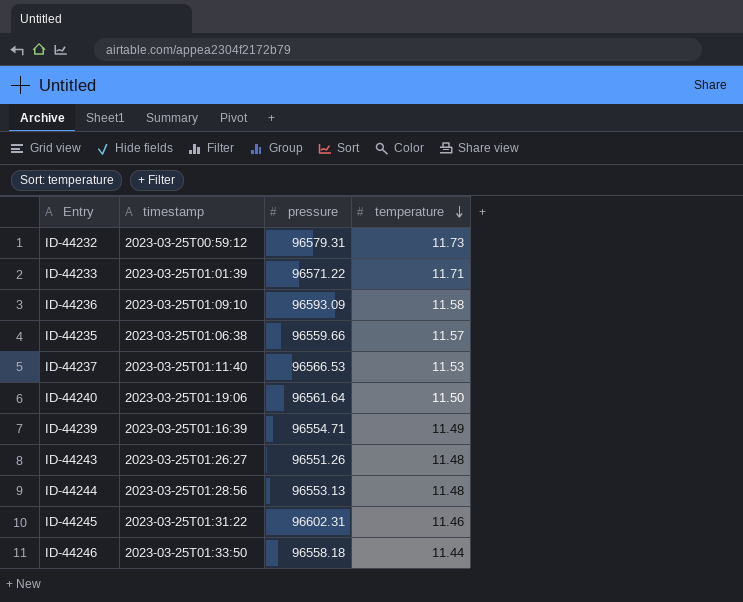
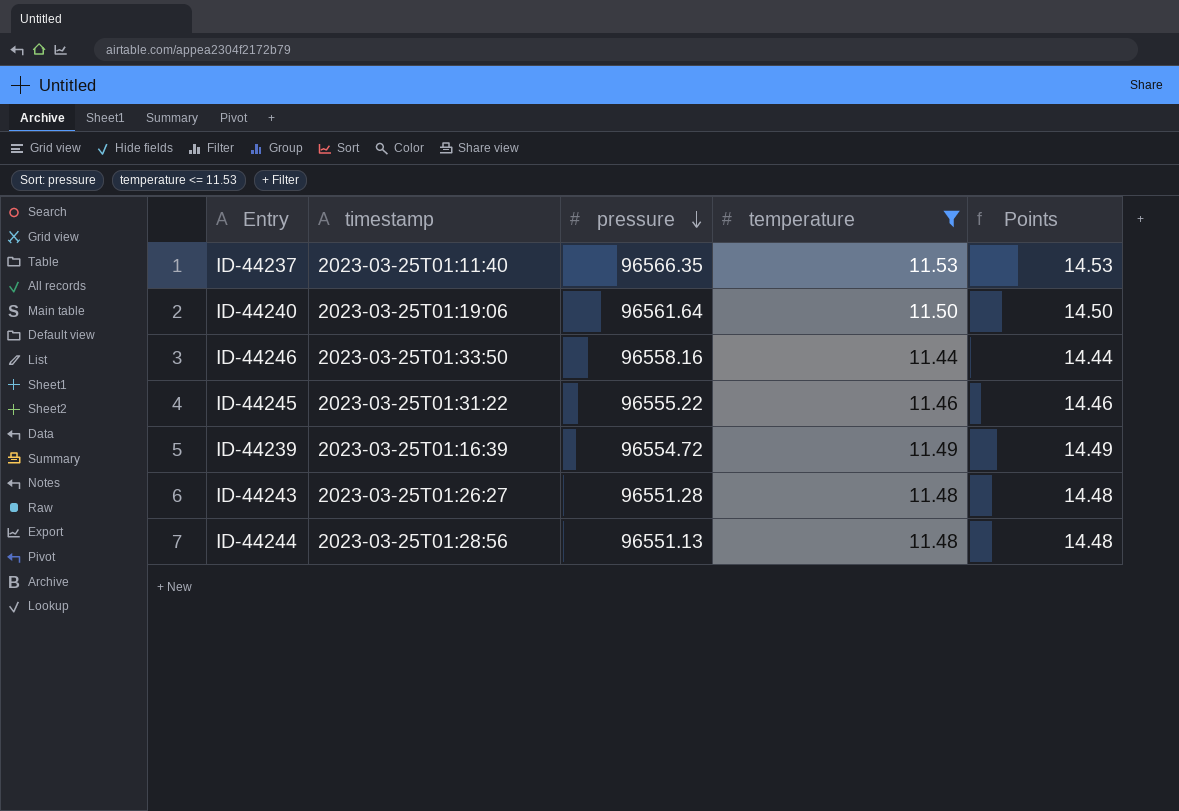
filter: none -> temperature <= 11.53
row order: temperature descending -> pressure descending
column Points | formula: none -> [temperature] + 3
ID-44237 | pressure: 96566.53 -> 96566.35
ID-44246 | pressure: 96558.18 -> 96558.16
ID-44245 | pressure: 96602.31 -> 96555.22
ID-44239 | pressure: 96554.71 -> 96554.72
ID-44243 | pressure: 96551.26 -> 96551.28
ID-44244 | pressure: 96553.13 -> 96551.13

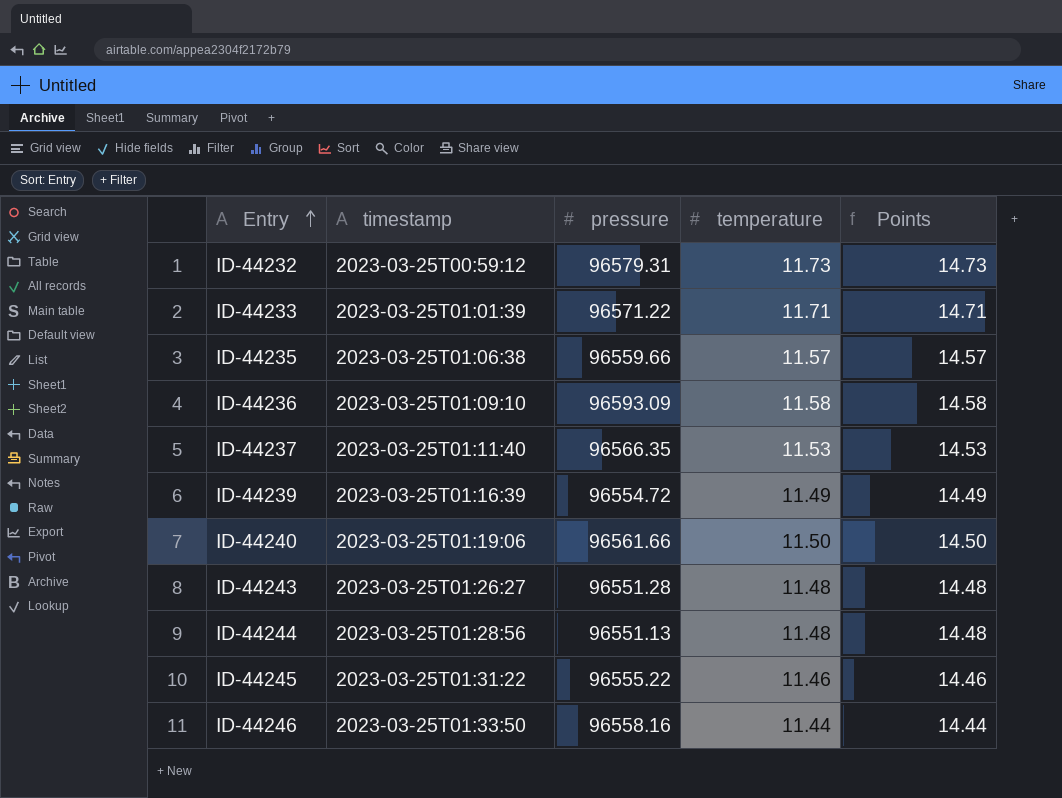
filter: temperature <= 11.53 -> none
row order: pressure descending -> Entry ascending
ID-44240 | pressure: 96561.64 -> 96561.66

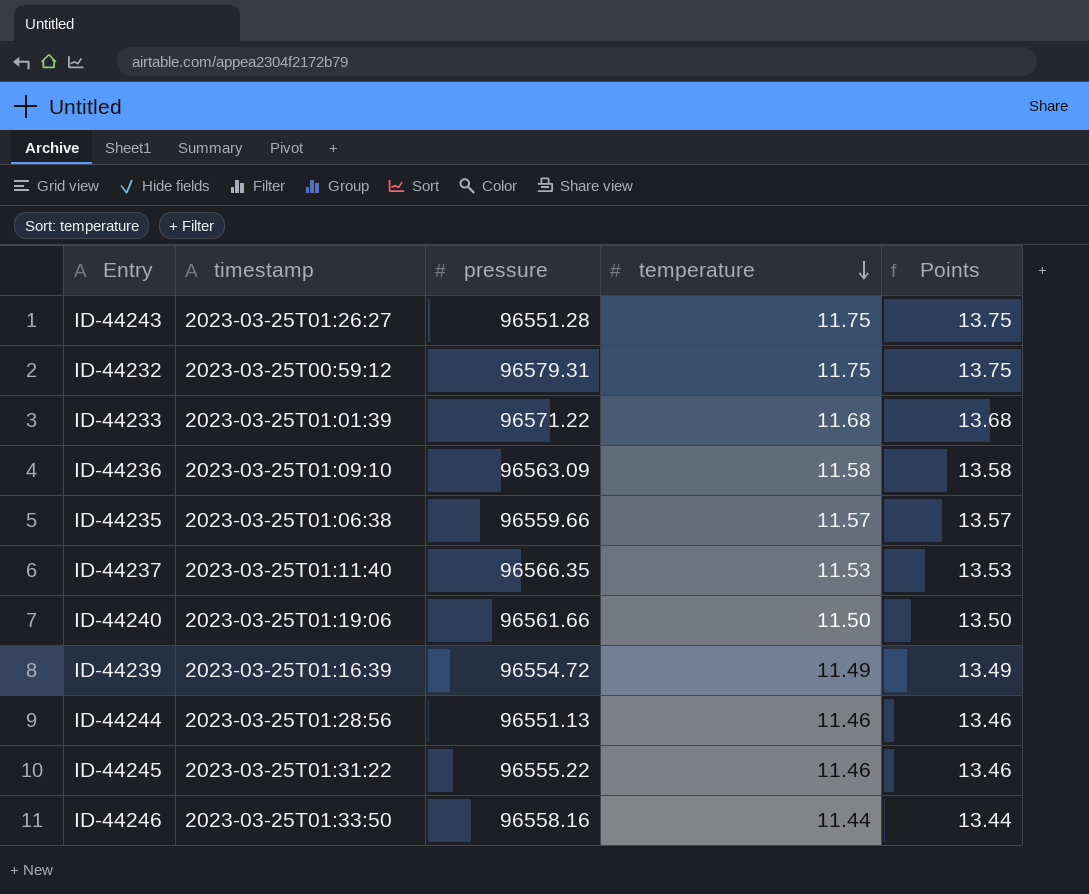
row order: Entry ascending -> temperature descending
column Points | formula: [temperature] + 3 -> [temperature] + 2
ID-44243 | temperature: 11.48 -> 11.75
ID-44232 | temperature: 11.73 -> 11.75
ID-44233 | temperature: 11.71 -> 11.68
ID-44236 | pressure: 96593.09 -> 96563.09
ID-44244 | temperature: 11.48 -> 11.46

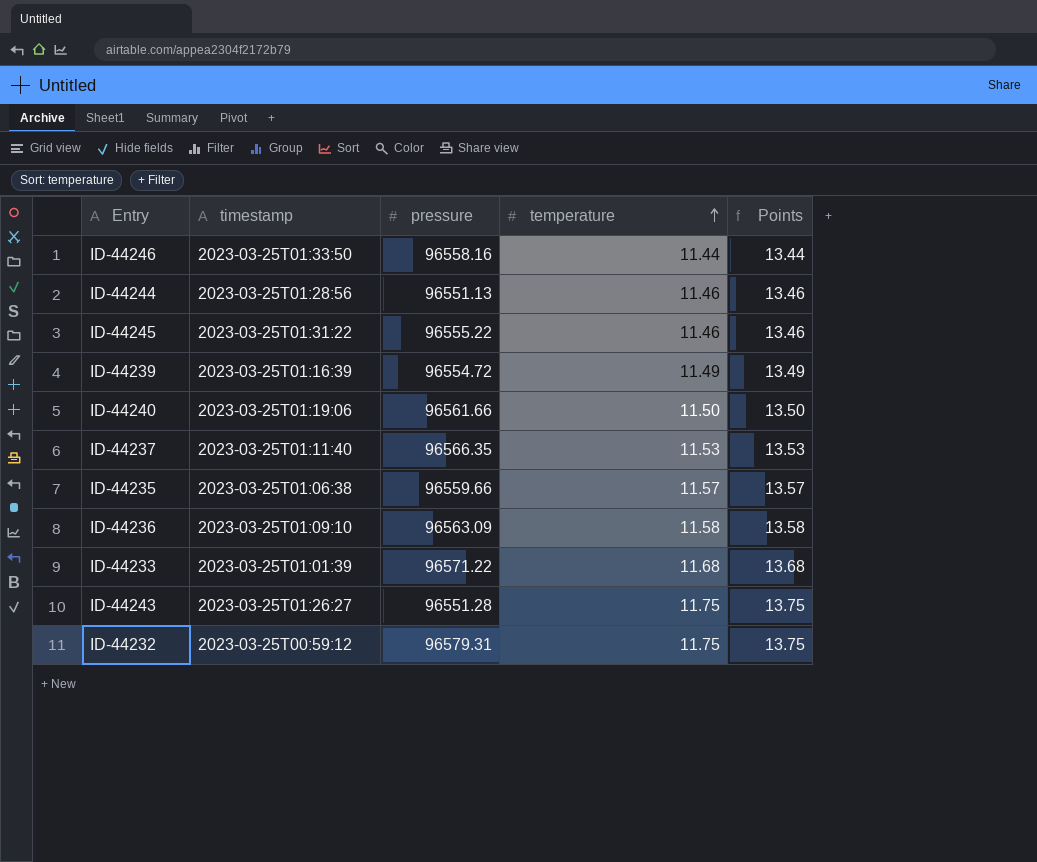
row order: temperature descending -> temperature ascending

